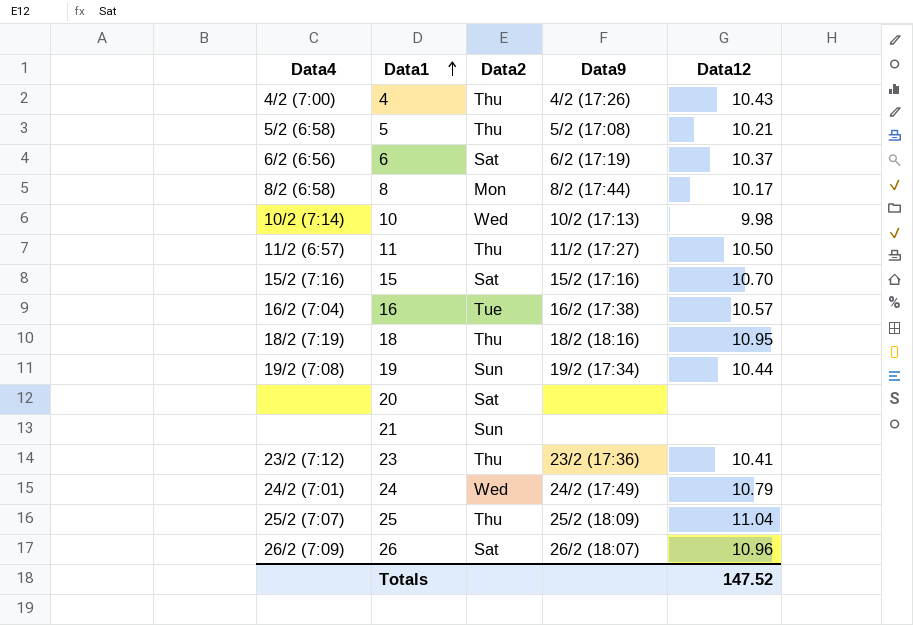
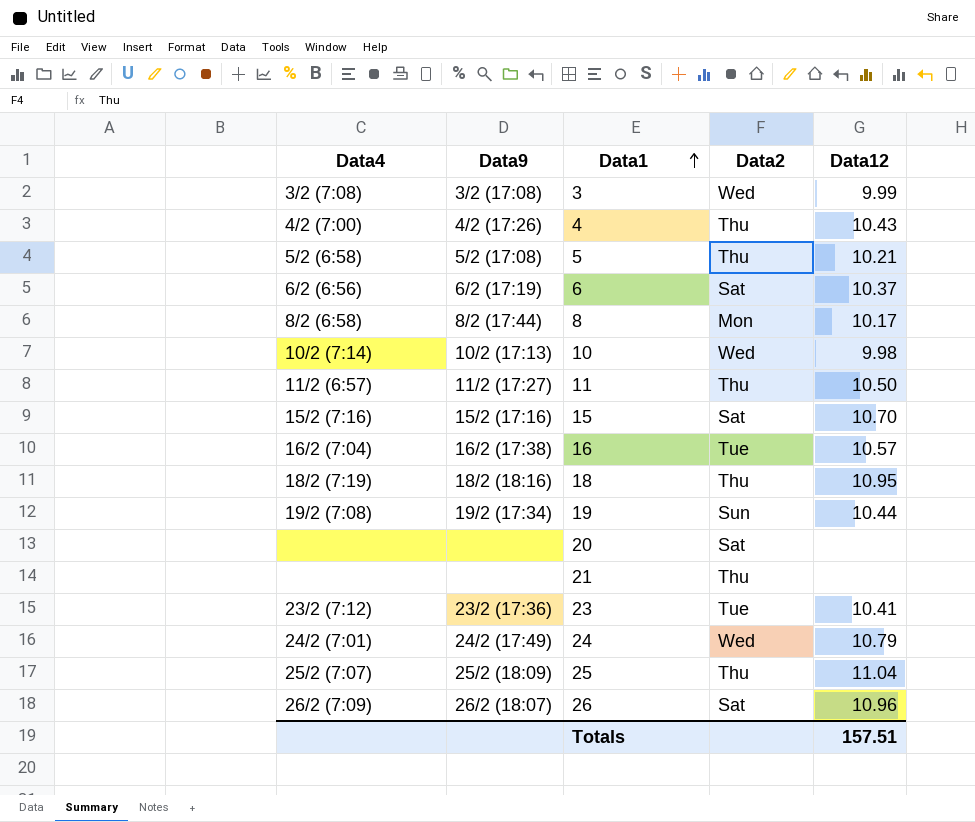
column Data9 | position: 4 -> 2
row 3: none -> 3/2 (7:08) | 3/2 (17:08) | Wed | 9.99
21 | Data2: Sun -> Thu
23 | Data2: Thu -> Tue
Totals | Data12: 147.52 -> 157.51

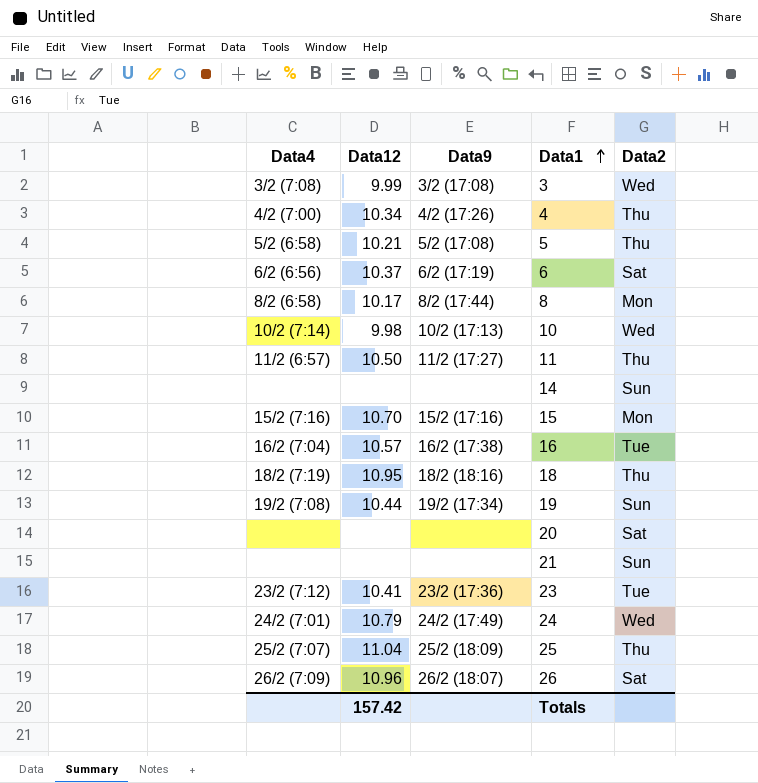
column Data12 | position: 5 -> 2
4 | Data12: 10.43 -> 10.34
row 14: none -> none | none | none | Sun
15 | Data2: Sat -> Mon
21 | Data2: Thu -> Sun
Totals | Data12: 157.51 -> 157.42

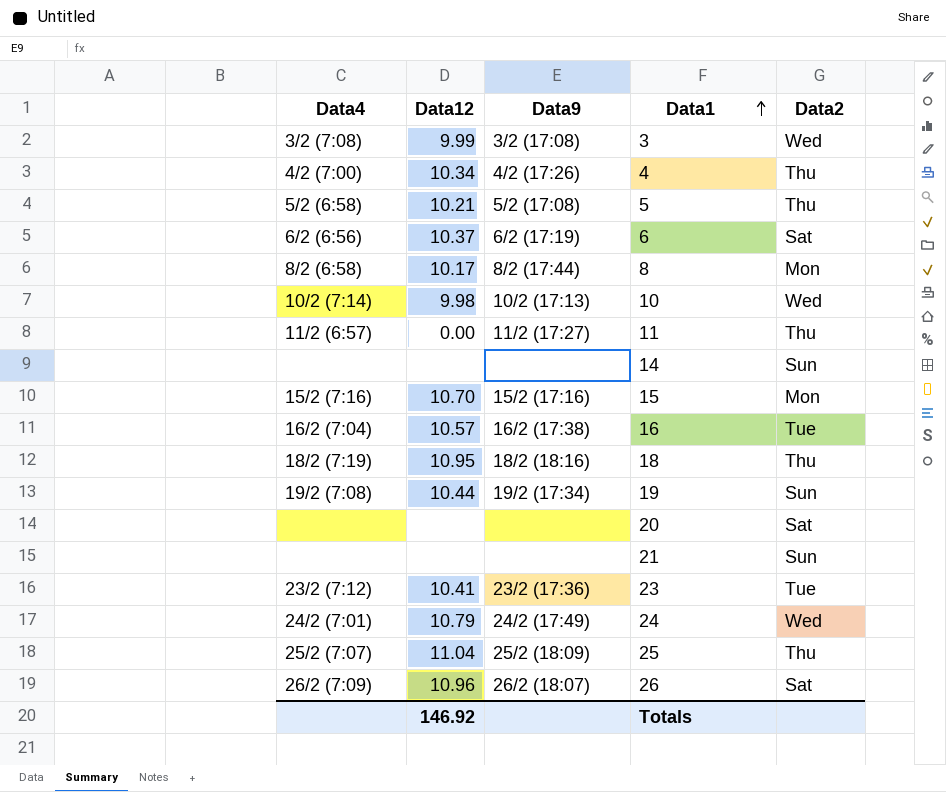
11 | Data12: 10.50 -> 0.00
Totals | Data12: 157.42 -> 146.92

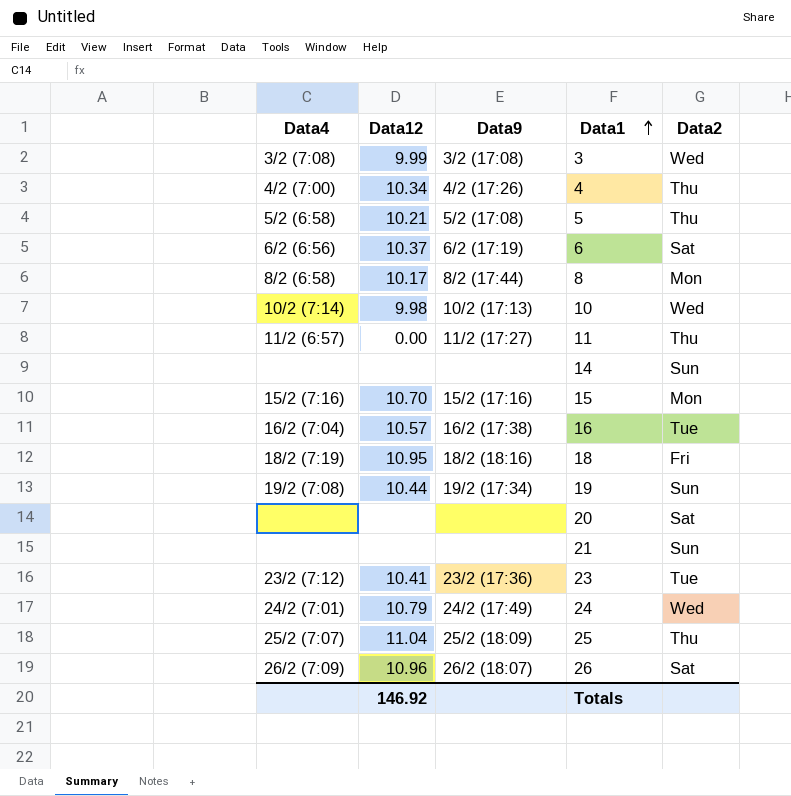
18 | Data2: Thu -> Fri

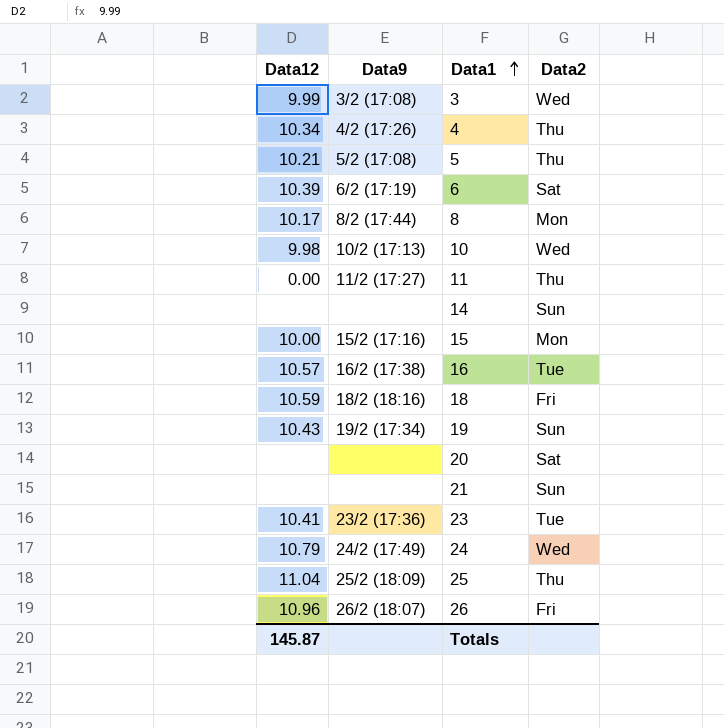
column Data4 | position: 1 -> none
6 | Data12: 10.37 -> 10.39
15 | Data12: 10.70 -> 10.00
18 | Data12: 10.95 -> 10.59
19 | Data12: 10.44 -> 10.43
26 | Data2: Sat -> Fri
Totals | Data12: 146.92 -> 145.87

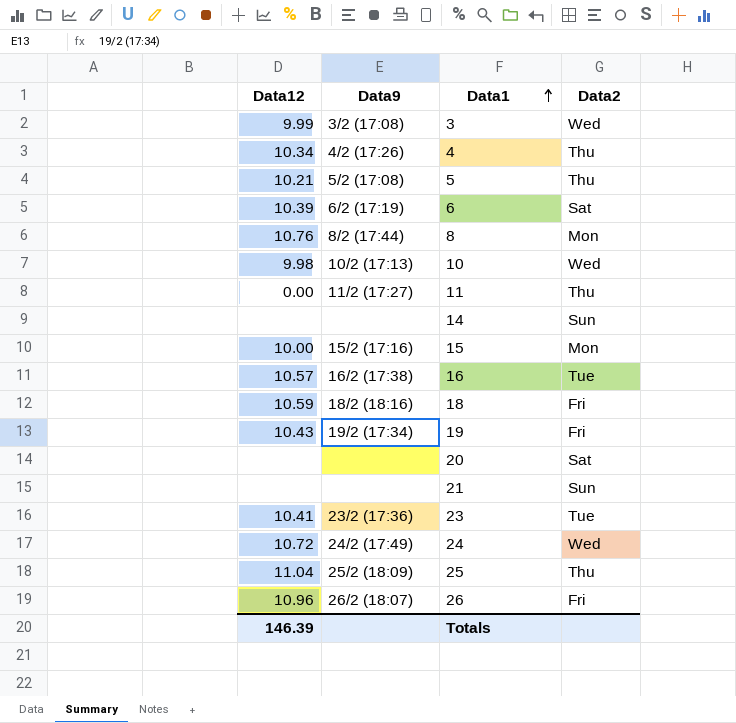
8 | Data12: 10.17 -> 10.76
19 | Data2: Sun -> Fri
24 | Data12: 10.79 -> 10.72
Totals | Data12: 145.87 -> 146.39

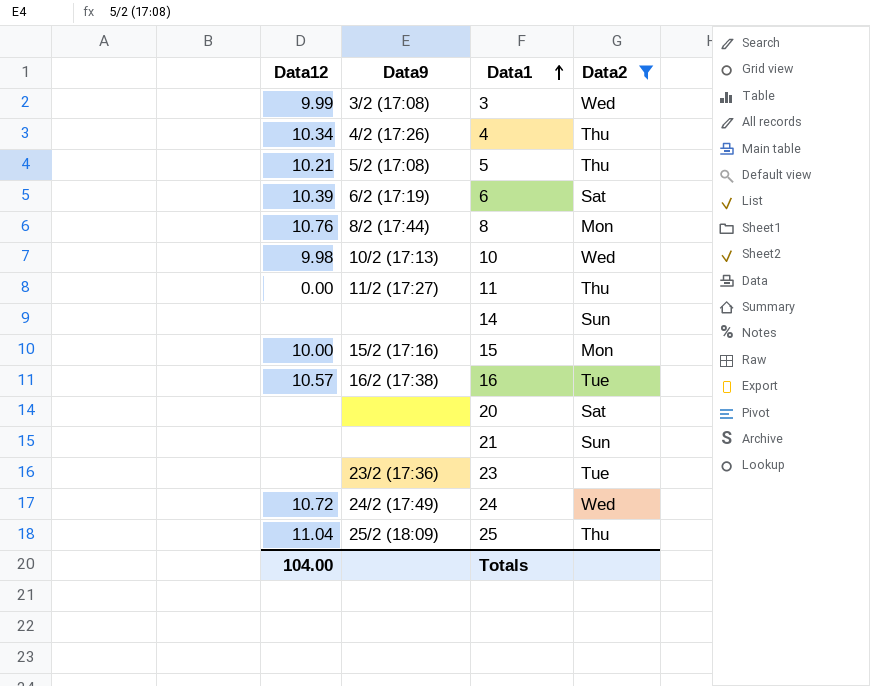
filter: none -> Data2 != Fri
23 | Data12: 10.41 -> none
Totals | Data12: 146.39 -> 104.00

